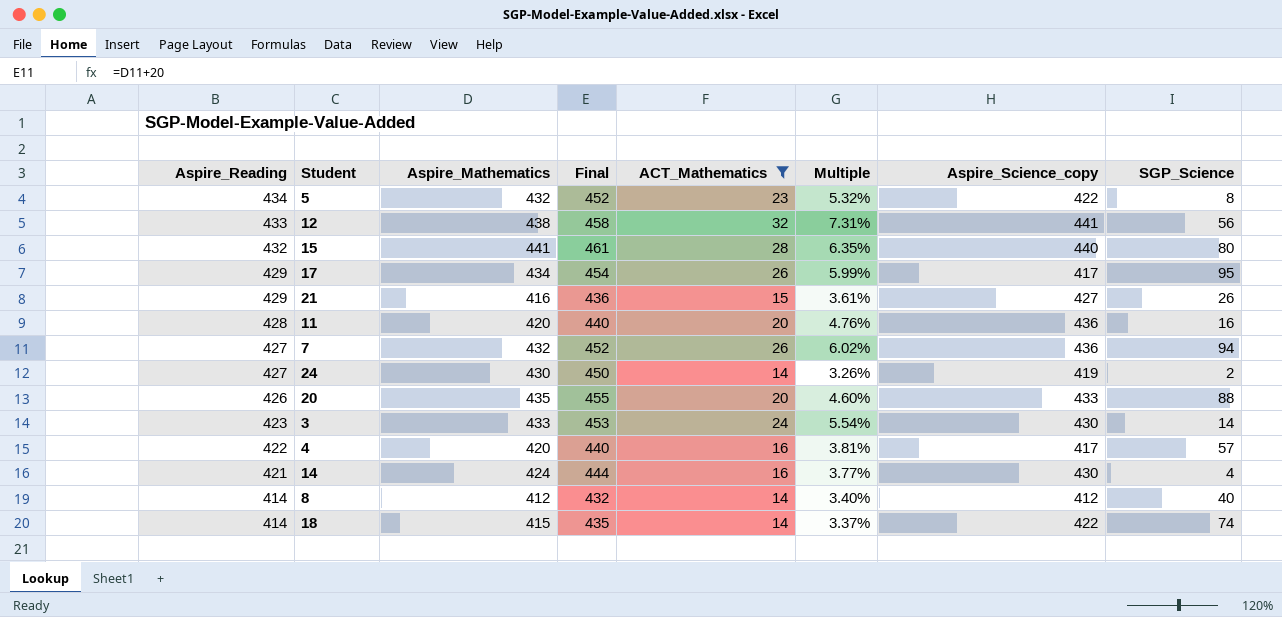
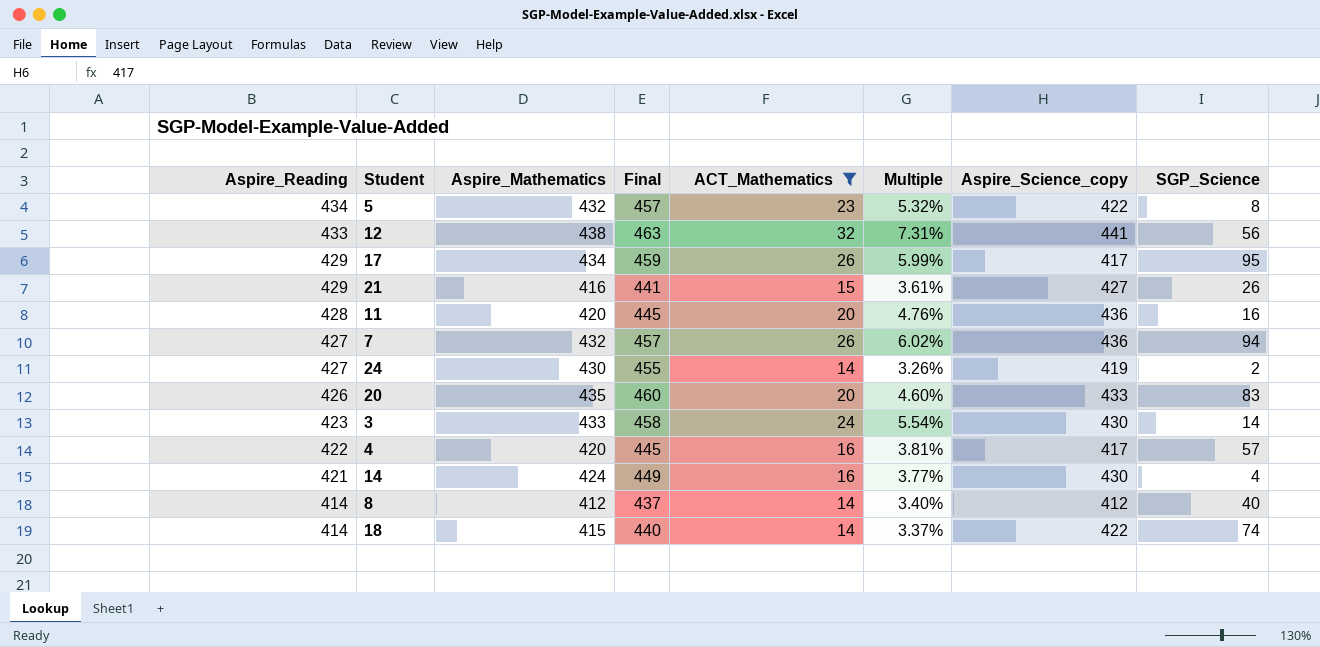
column Final | formula: [Aspire_Mathematics] + 20 -> [Aspire_Mathematics] + 25
row 15: 432 | 441 | 461 | 28 | 6.35% | 440 | 80 -> none
20 | SGP_Science: 88 -> 83

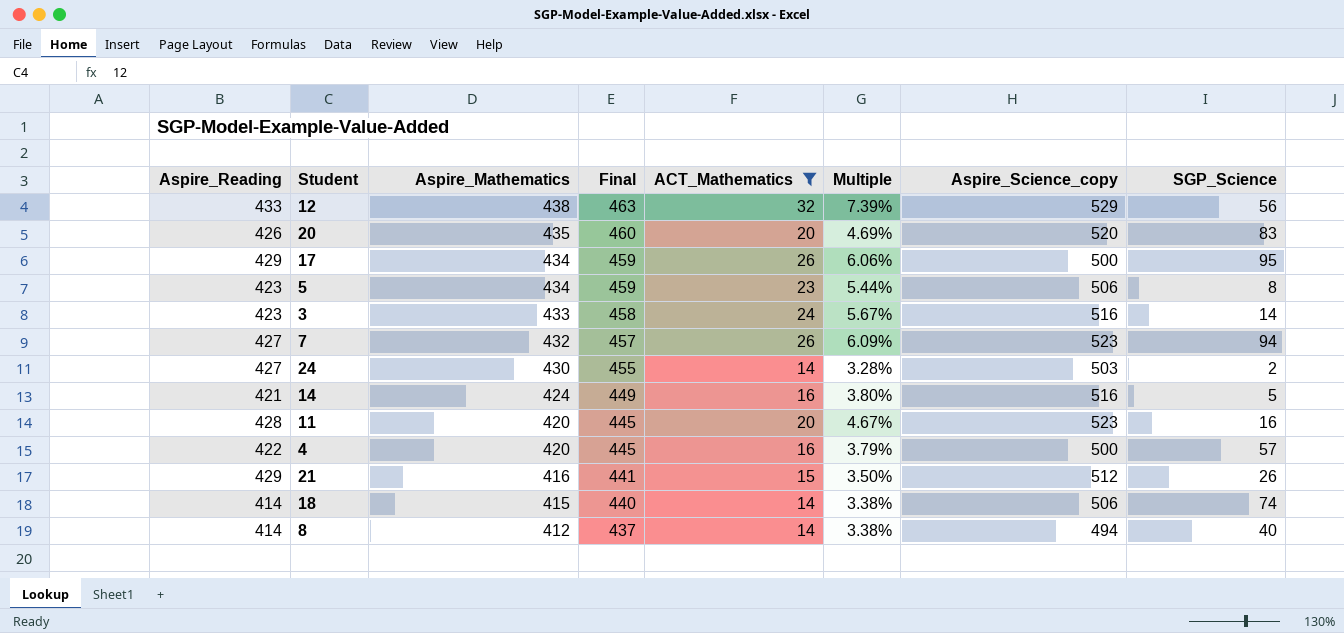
row order: Aspire_Reading descending -> Aspire_Mathematics descending
column Multiple | formula: [ACT_Mathematics] / [Aspire_Mathematics] -> [ACT_Mathematics] / [Aspire_Reading]
12 | Aspire_Science_copy: 441 -> 529
20 | Aspire_Science_copy: 433 -> 520
17 | Aspire_Science_copy: 417 -> 500
5 | Aspire_Reading: 434 -> 423
5 | Aspire_Mathematics: 432 -> 434
5 | Final: 457 -> 459
5 | Aspire_Science_copy: 422 -> 506
3 | Aspire_Science_copy: 430 -> 516
7 | Aspire_Science_copy: 436 -> 523
24 | Aspire_Science_copy: 419 -> 503
14 | Aspire_Science_copy: 430 -> 516
14 | SGP_Science: 4 -> 5
11 | Aspire_Science_copy: 436 -> 523
4 | Aspire_Science_copy: 417 -> 500
21 | Aspire_Science_copy: 427 -> 512
18 | Aspire_Science_copy: 422 -> 506
8 | Aspire_Science_copy: 412 -> 494

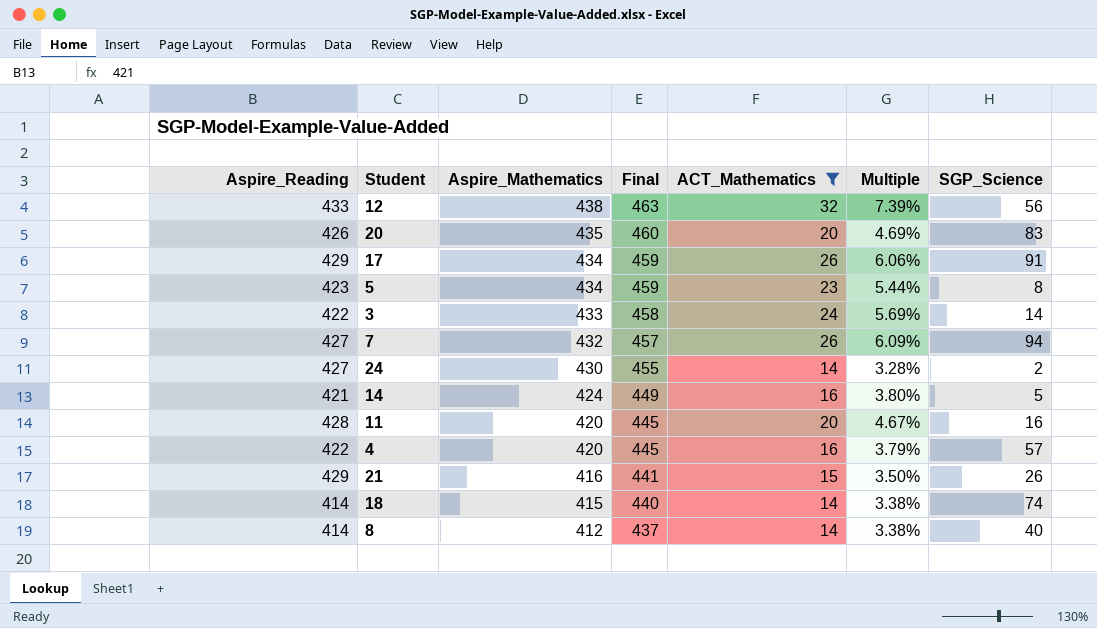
column Aspire_Science_copy | position: 7 -> none
17 | SGP_Science: 95 -> 91
3 | Aspire_Reading: 423 -> 422
3 | Multiple: 5.67% -> 5.69%

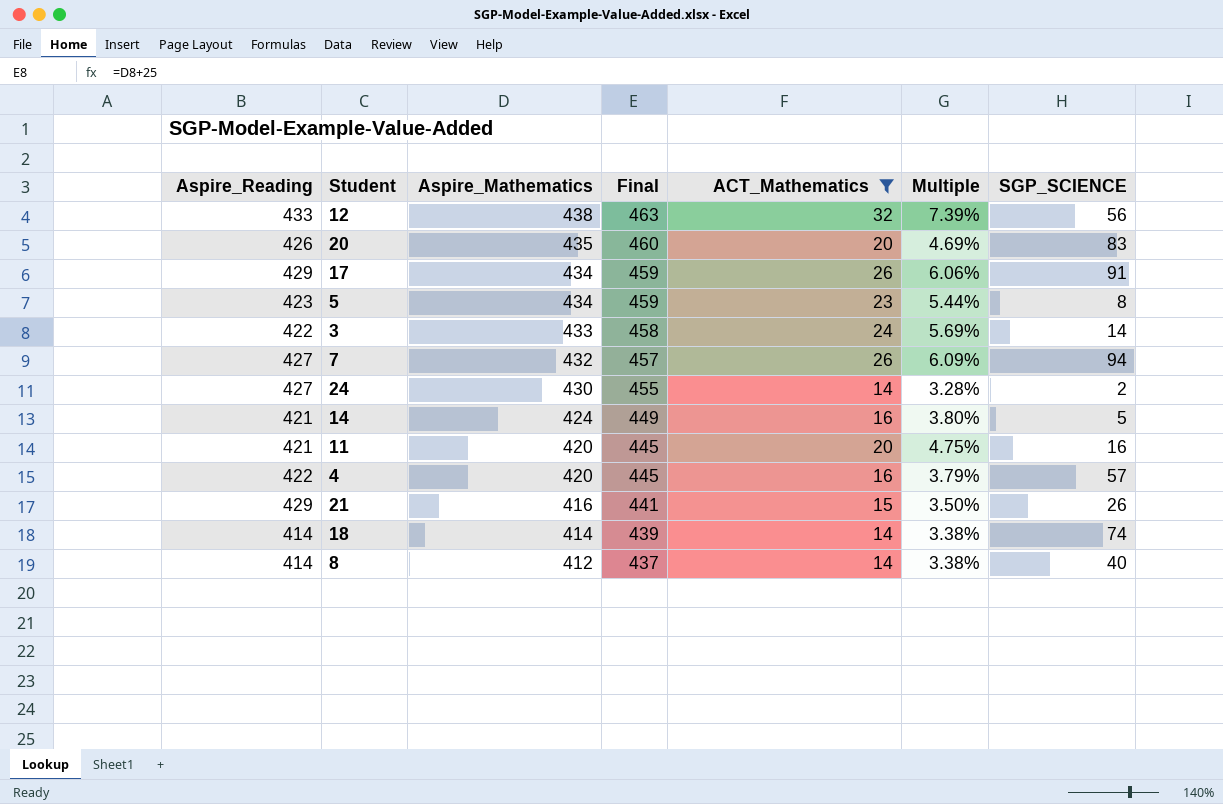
column name: SGP_Science -> SGP_SCIENCE
11 | Aspire_Reading: 428 -> 421
11 | Multiple: 4.67% -> 4.75%
18 | Aspire_Mathematics: 415 -> 414
18 | Final: 440 -> 439

